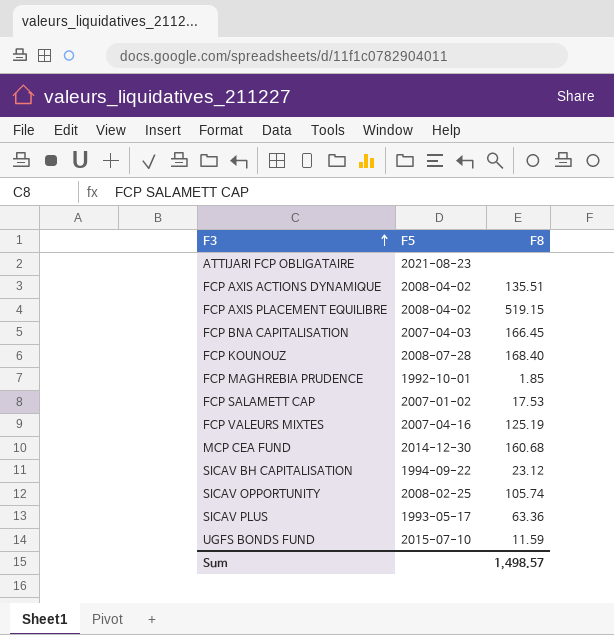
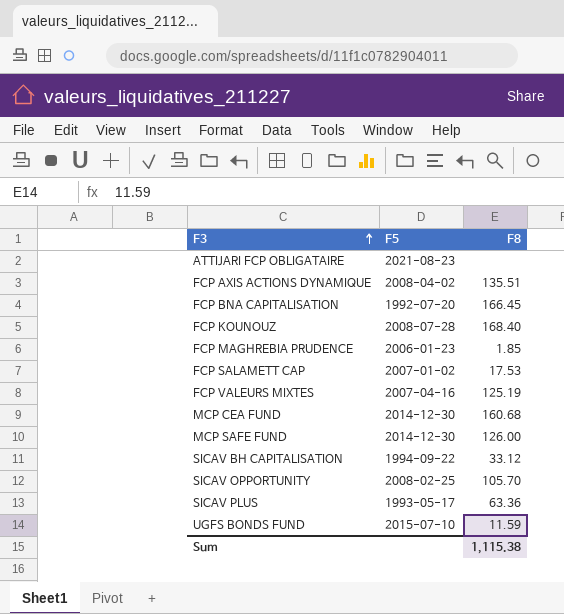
row FCP AXIS PLACEMENT EQUILIBRE: 2008-04-02 | 519.15 -> none
FCP BNA CAPITALISATION | F5: 2007-04-03 -> 1992-07-20
FCP MAGHREBIA PRUDENCE | F5: 1992-10-01 -> 2006-01-23
row MCP SAFE FUND: none -> 2014-12-30 | 126.00
SICAV BH CAPITALISATION | F8: 23.12 -> 33.12
SICAV OPPORTUNITY | F8: 105.74 -> 105.70
Sum | F8: 1,498.57 -> 1,115.38

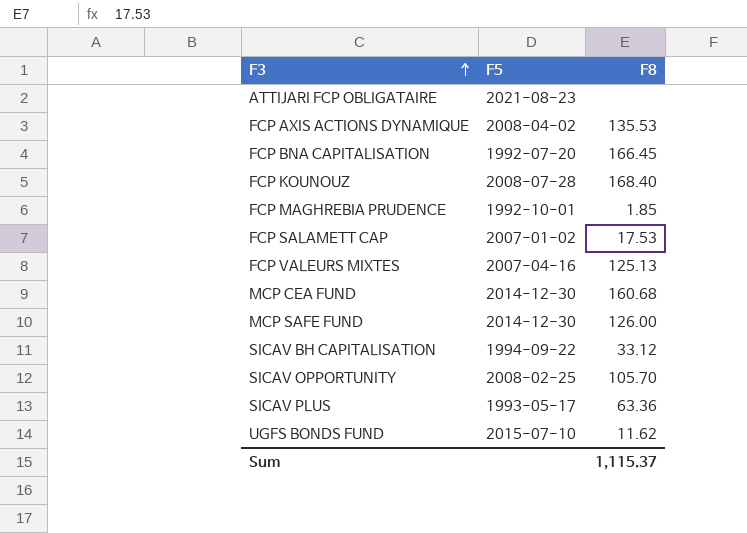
FCP AXIS ACTIONS DYNAMIQUE | F8: 135.51 -> 135.53
FCP MAGHREBIA PRUDENCE | F5: 2006-01-23 -> 1992-10-01
FCP VALEURS MIXTES | F8: 125.19 -> 125.13
UGFS BONDS FUND | F8: 11.59 -> 11.62
Sum | F8: 1,115.38 -> 1,115.37

